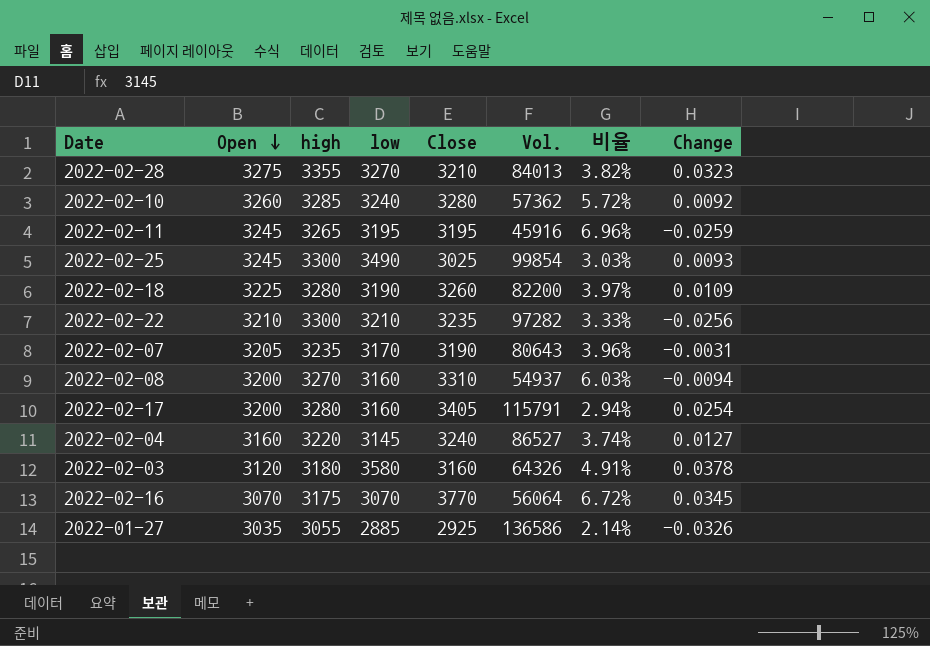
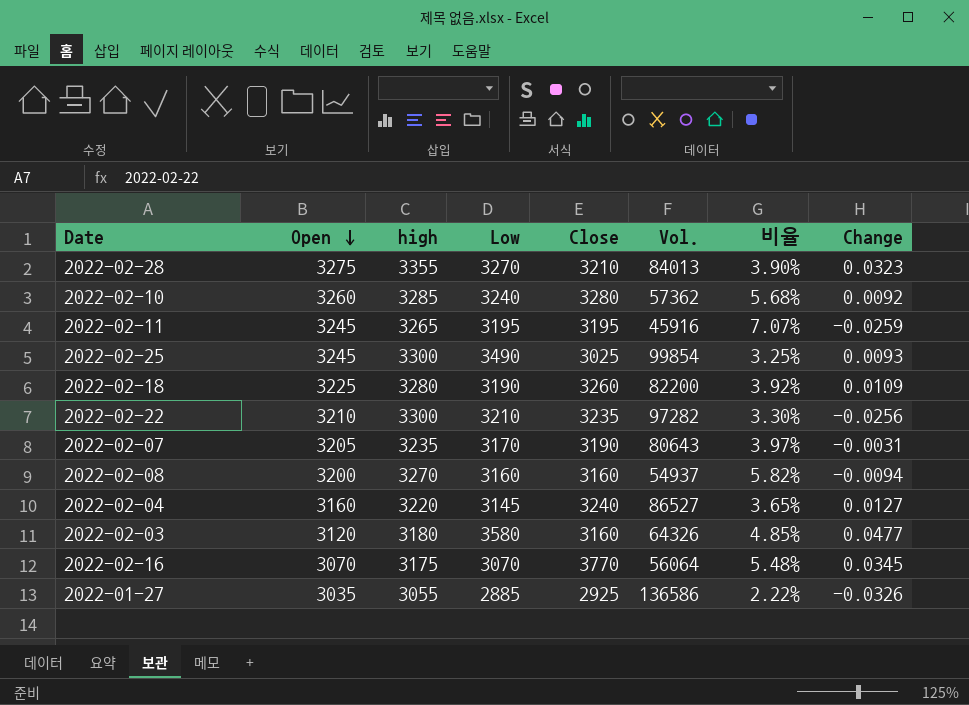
column name: low -> Low
column 비율 | formula: [Close] / [Vol.] -> [Open] / [Vol.]
row 2022-02-17: 3200 | 3280 | 3160 | 3405 | 115791 | 2.94% | 0.0254 -> none
2022-02-08 | Close: 3310 -> 3160
2022-02-03 | Change: 0.0378 -> 0.0477

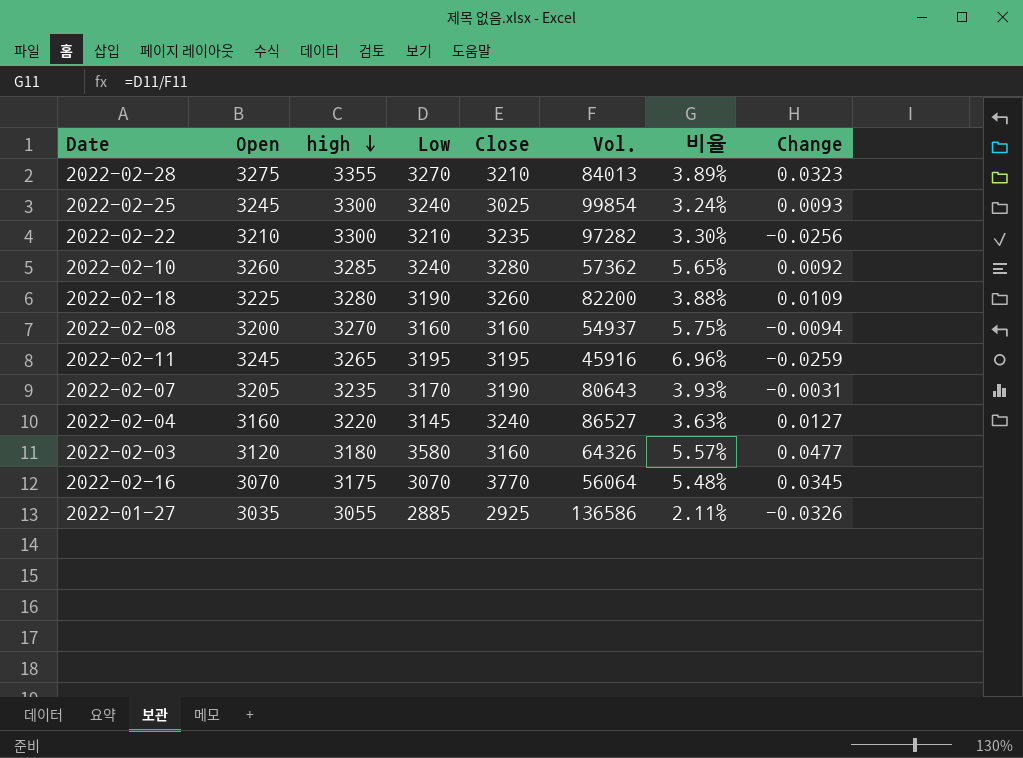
row order: Open descending -> high descending
column 비율 | formula: [Open] / [Vol.] -> [Low] / [Vol.]
2022-02-25 | Low: 3490 -> 3240

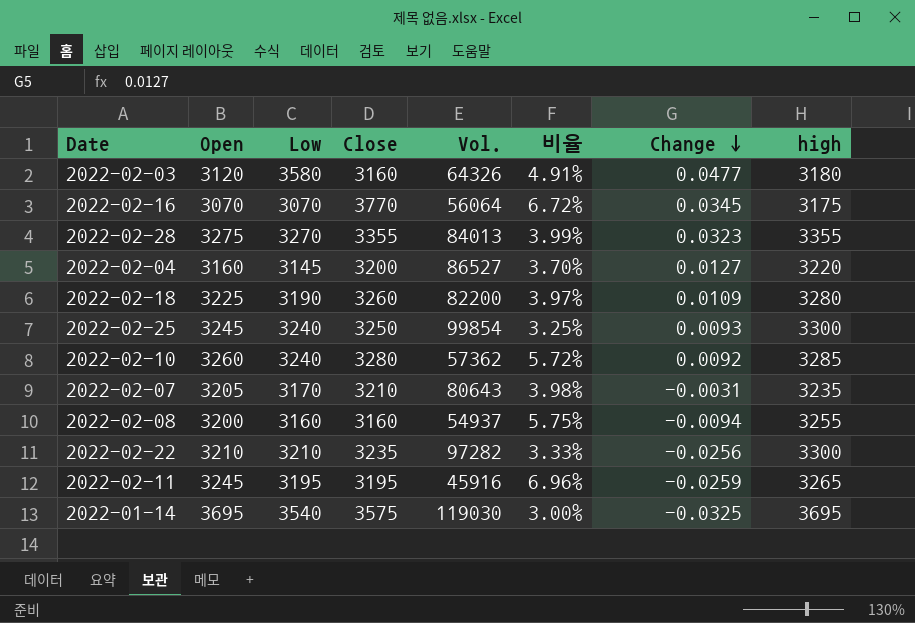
row order: high descending -> Change descending
column 비율 | formula: [Low] / [Vol.] -> [Close] / [Vol.]
column high | position: 3 -> 8
row 2022-01-27: 3035 | 3055 | 2885 | 2925 | 136586 | 2.11% | -0.0326 -> none
2022-02-28 | Close: 3210 -> 3355
2022-02-04 | Close: 3240 -> 3200
2022-02-25 | Close: 3025 -> 3250
2022-02-07 | Close: 3190 -> 3210
2022-02-08 | high: 3270 -> 3255
row 2022-01-14: none -> 3695 | 3540 | 3575 | 119030 | 3.00% | -0.0325 | 3695

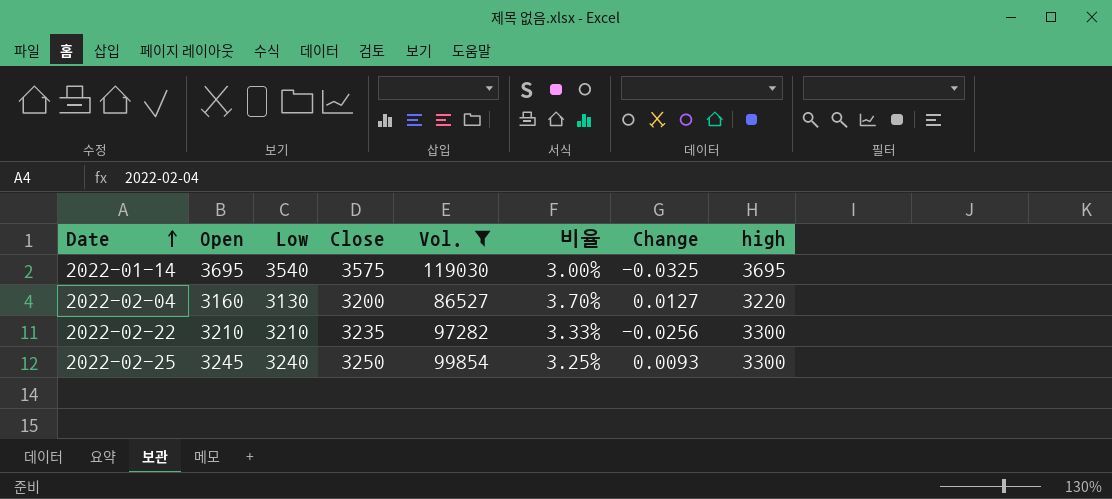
filter: none -> Vol. >= 86527
row order: Change descending -> Date ascending
2022-02-04 | Low: 3145 -> 3130

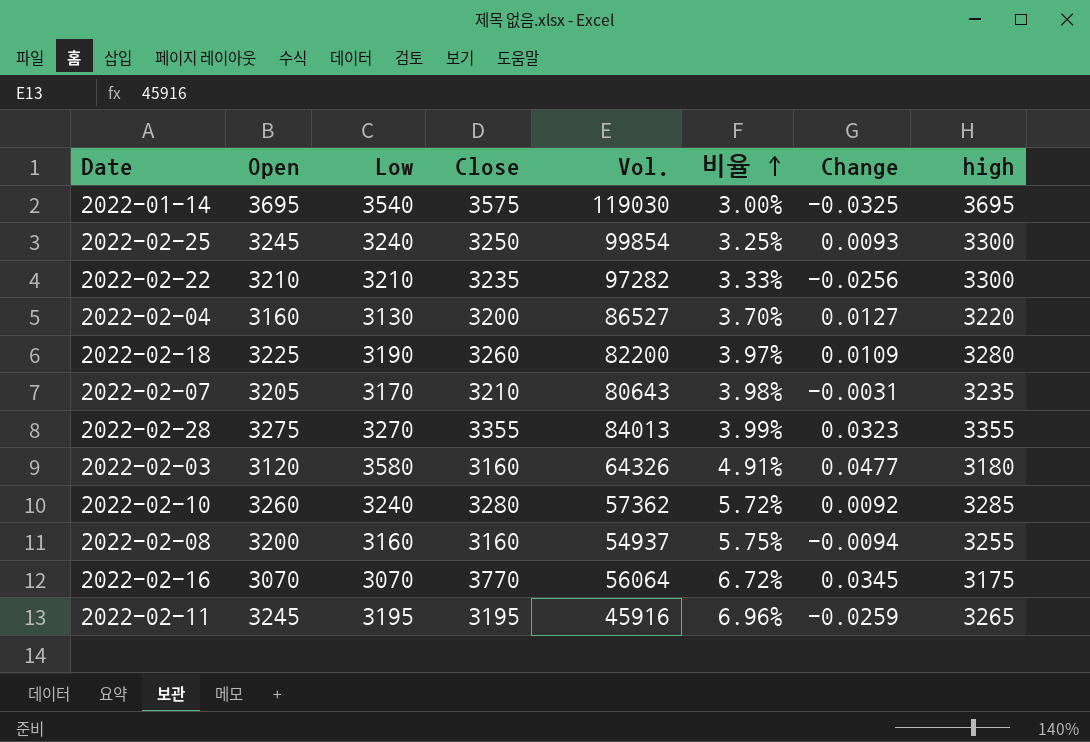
filter: Vol. >= 86527 -> none
row order: Date ascending -> 비율 ascending

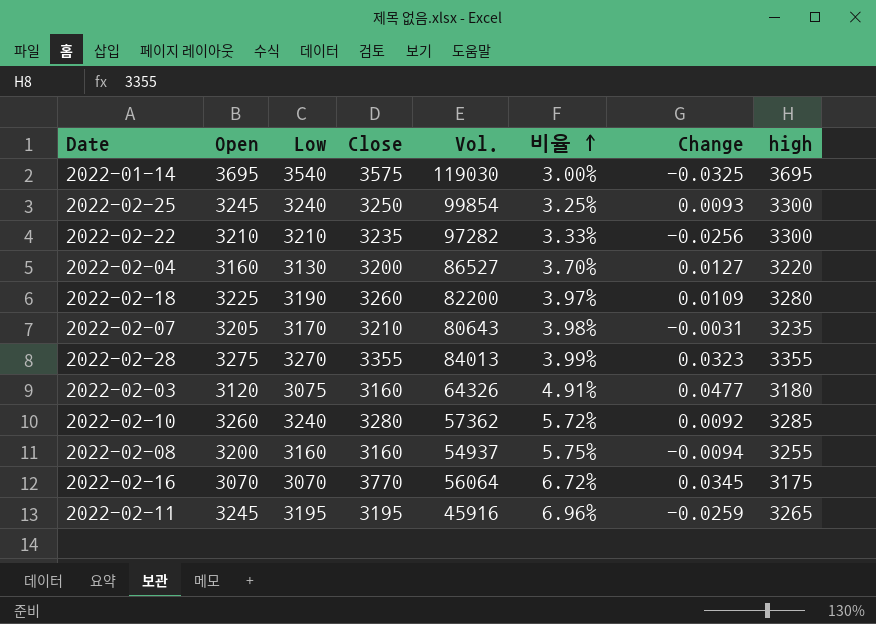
2022-02-03 | Low: 3580 -> 3075

